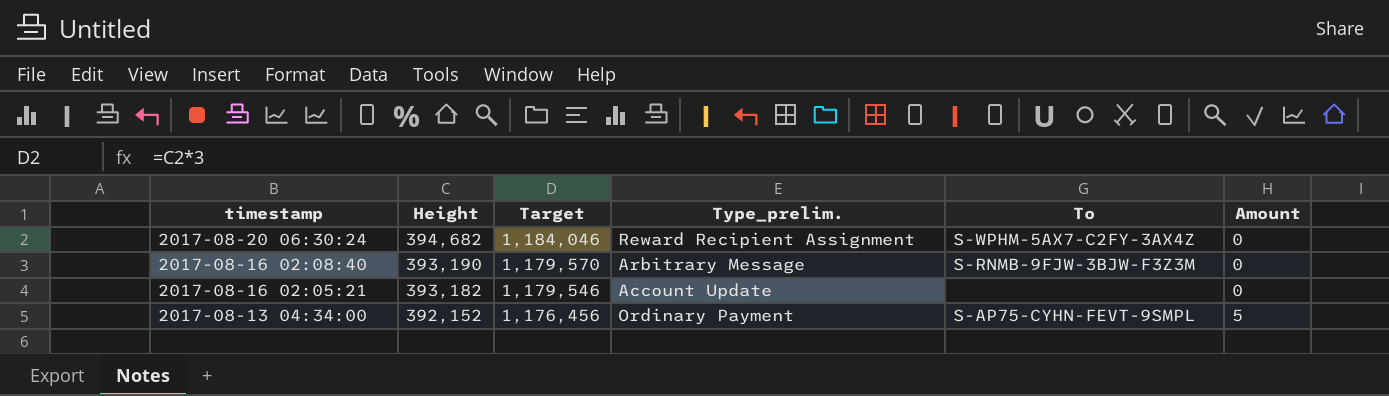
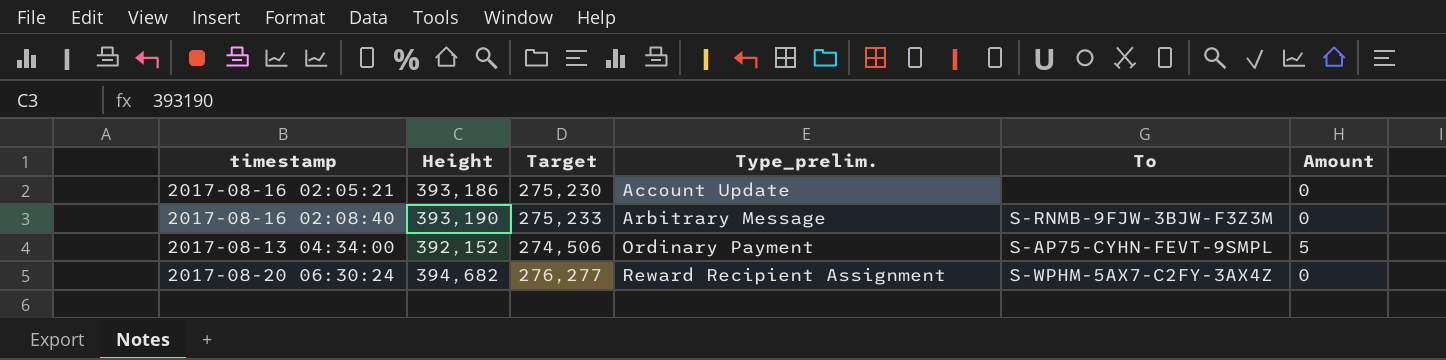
row order: timestamp descending -> Type_prelim. ascending
column Target | formula: [Height] * 3 -> [Height] * 0.7
2017-08-16 02:05:21 | Height: 393,182 -> 393,186

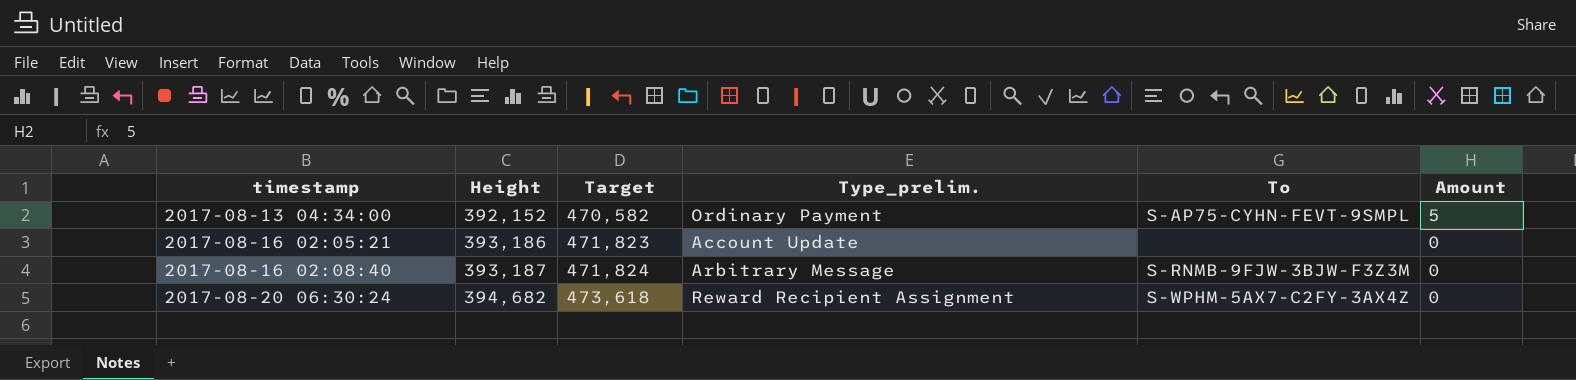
row order: Type_prelim. ascending -> timestamp ascending
column Target | formula: [Height] * 0.7 -> [Height] * 1.2
2017-08-16 02:08:40 | Height: 393,190 -> 393,187

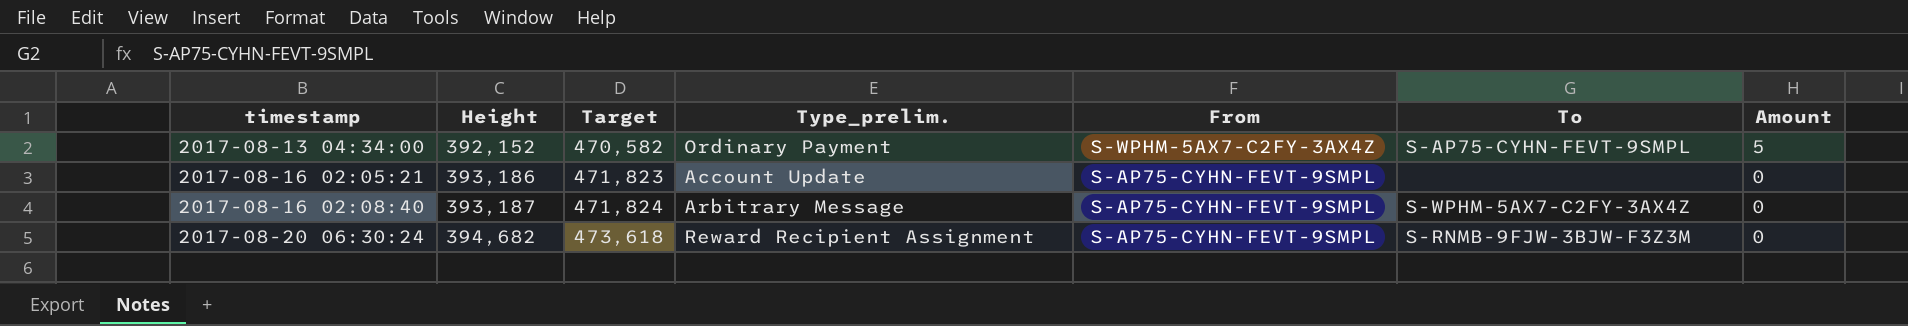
column From | position: none -> 5
2017-08-16 02:08:40 | To: S-RNMB-9FJW-3BJW-F3Z3M -> S-WPHM-5AX7-C2FY-3AX4Z
2017-08-20 06:30:24 | To: S-WPHM-5AX7-C2FY-3AX4Z -> S-RNMB-9FJW-3BJW-F3Z3M

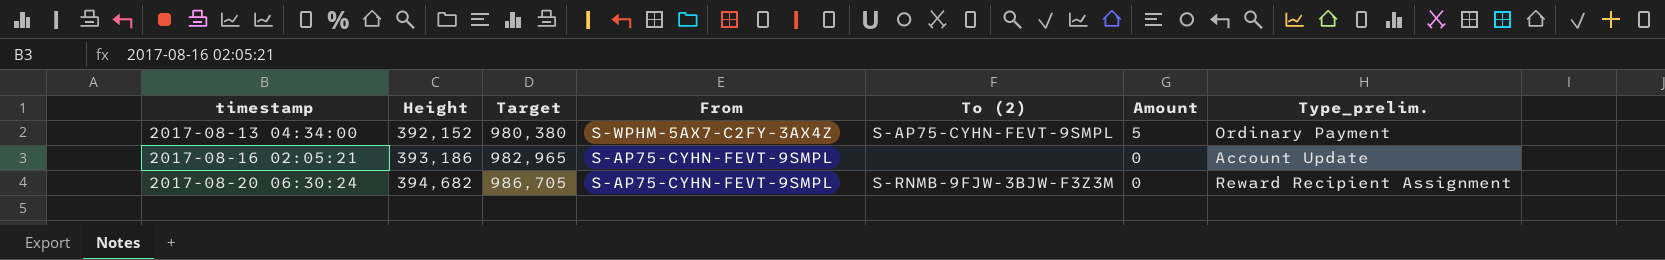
column Target | formula: [Height] * 1.2 -> [Height] * 2.5
column name: To -> To (2)
column Type_prelim. | position: 4 -> 7
row 2017-08-16 02:08:40: 393,187 | 471,824 | Arbitrary Message | S-AP75-CYHN-FEVT-9SMPL | S-WPHM-5AX7-C2FY-3AX4Z | 0 -> none

